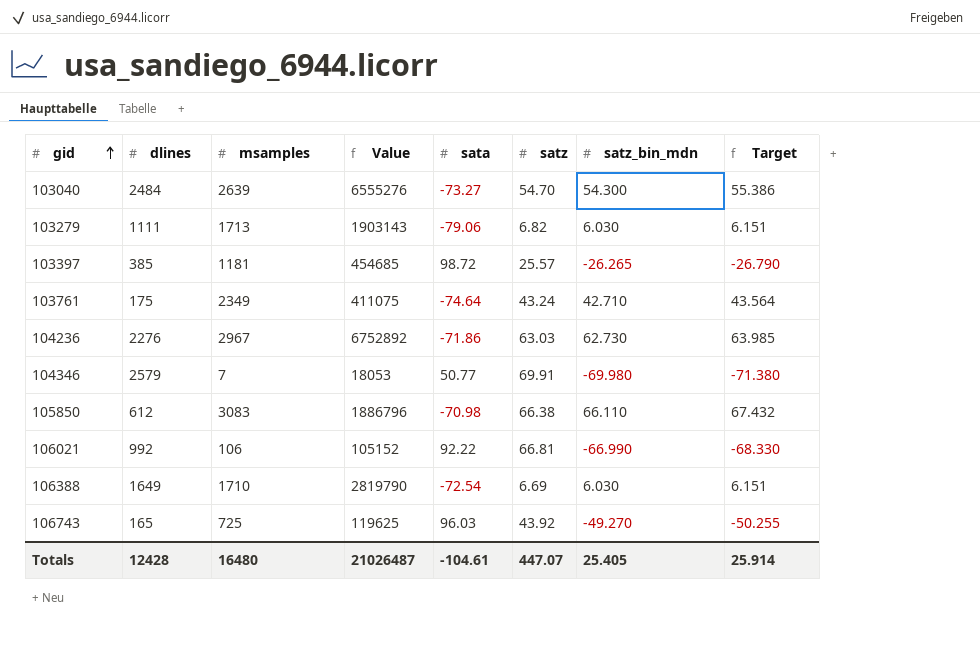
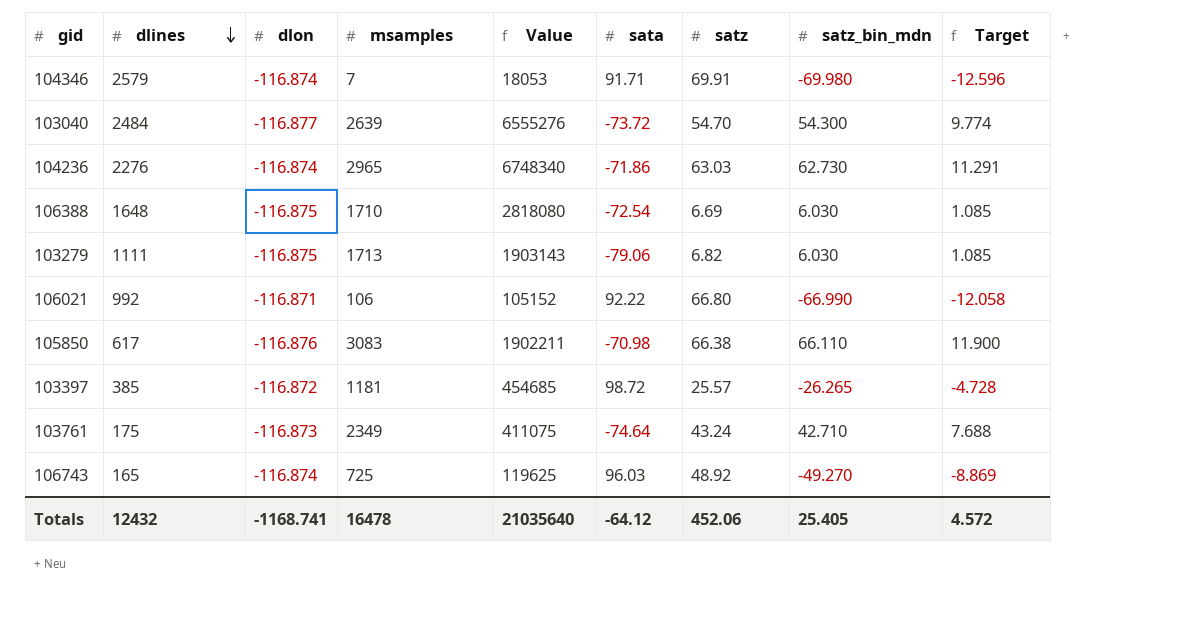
row order: gid ascending -> dlines descending
column dlon | position: none -> 3
column Target | formula: [satz_bin_mdn] * 1.02 -> [satz_bin_mdn] * 0.18
104346 | sata: 50.77 -> 91.71
103040 | sata: -73.27 -> -73.72
104236 | msamples: 2967 -> 2965
104236 | Value: 6752892 -> 6748340
106388 | dlines: 1649 -> 1648
106388 | Value: 2819790 -> 2818080
106021 | satz: 66.81 -> 66.80
105850 | dlines: 612 -> 617
105850 | Value: 1886796 -> 1902211
106743 | satz: 43.92 -> 48.92
Totals | dlines: 12428 -> 12432
Totals | msamples: 16480 -> 16478
Totals | Value: 21026487 -> 21035640
Totals | sata: -104.61 -> -64.12
Totals | satz: 447.07 -> 452.06
Totals | Target: 25.914 -> 4.572

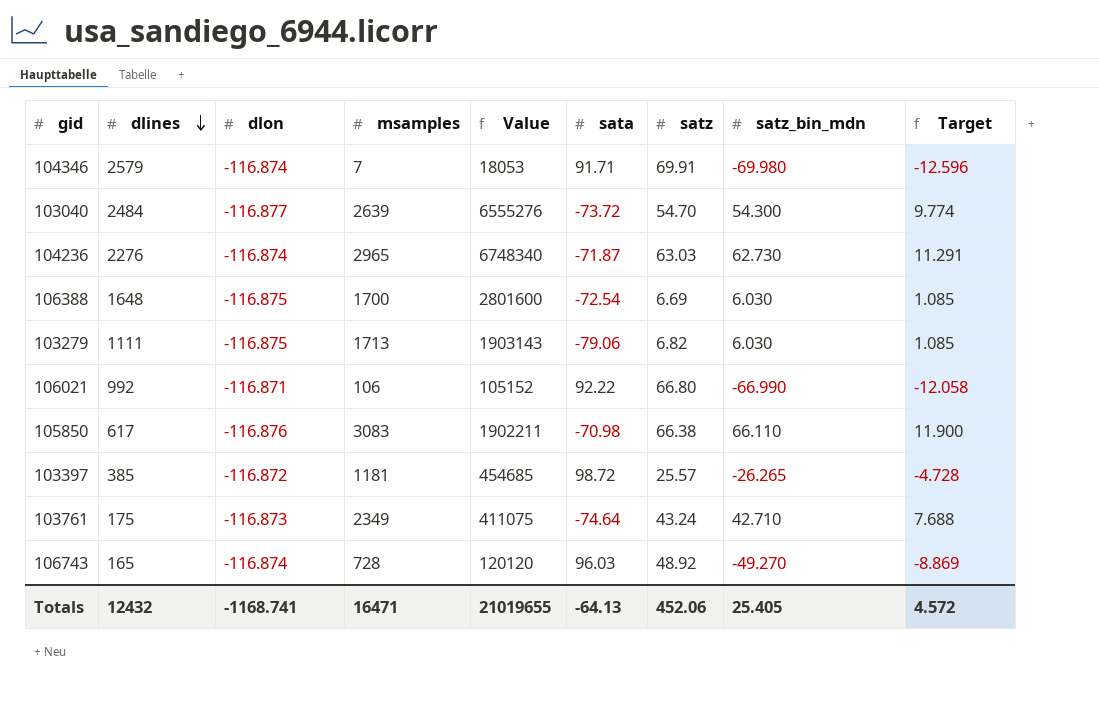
104236 | sata: -71.86 -> -71.87
106388 | msamples: 1710 -> 1700
106388 | Value: 2818080 -> 2801600
106743 | msamples: 725 -> 728
106743 | Value: 119625 -> 120120
Totals | msamples: 16478 -> 16471
Totals | Value: 21035640 -> 21019655
Totals | sata: -64.12 -> -64.13

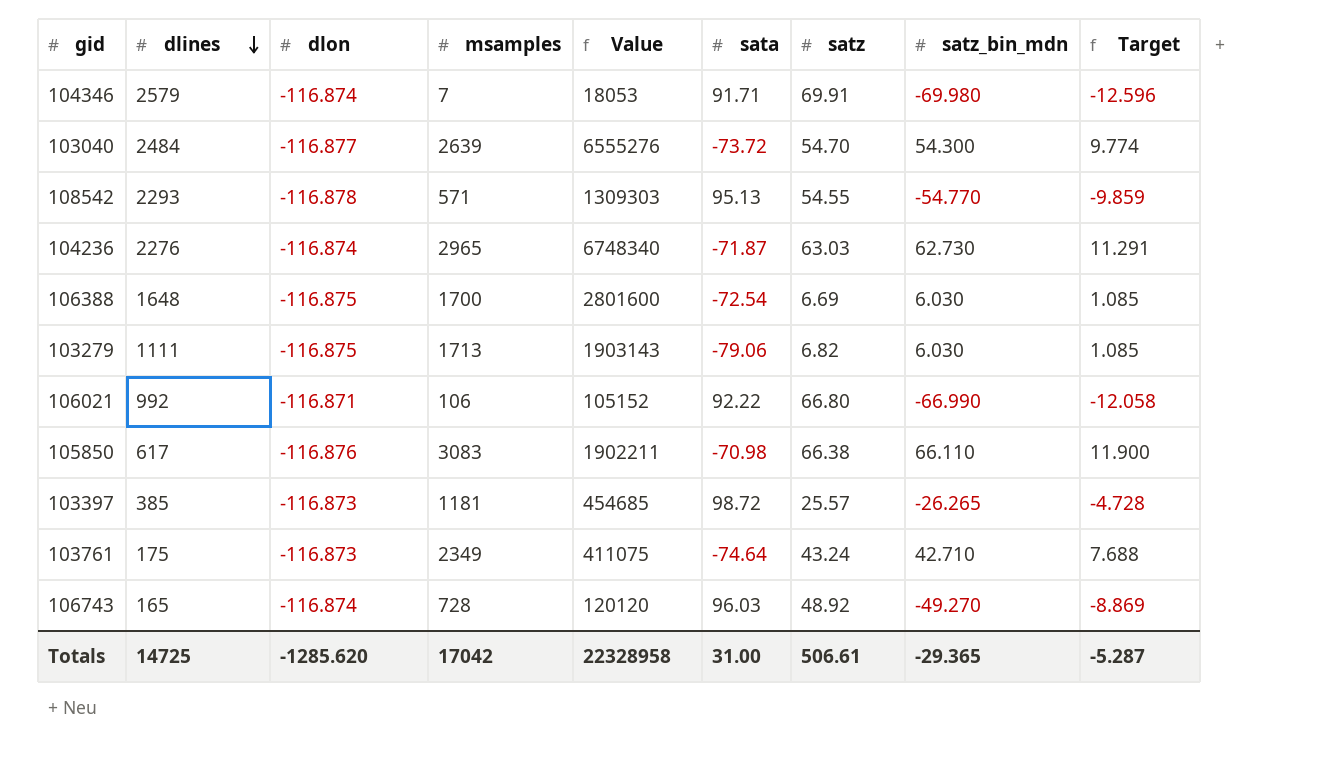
row 108542: none -> 2293 | -116.878 | 571 | 1309303 | 95.13 | 54.55 | -54.770 | -9.859
103397 | dlon: -116.872 -> -116.873
Totals | dlines: 12432 -> 14725
Totals | dlon: -1168.741 -> -1285.620
Totals | msamples: 16471 -> 17042
Totals | Value: 21019655 -> 22328958
Totals | sata: -64.13 -> 31.00
Totals | satz: 452.06 -> 506.61
Totals | satz_bin_mdn: 25.405 -> -29.365
Totals | Target: 4.572 -> -5.287

